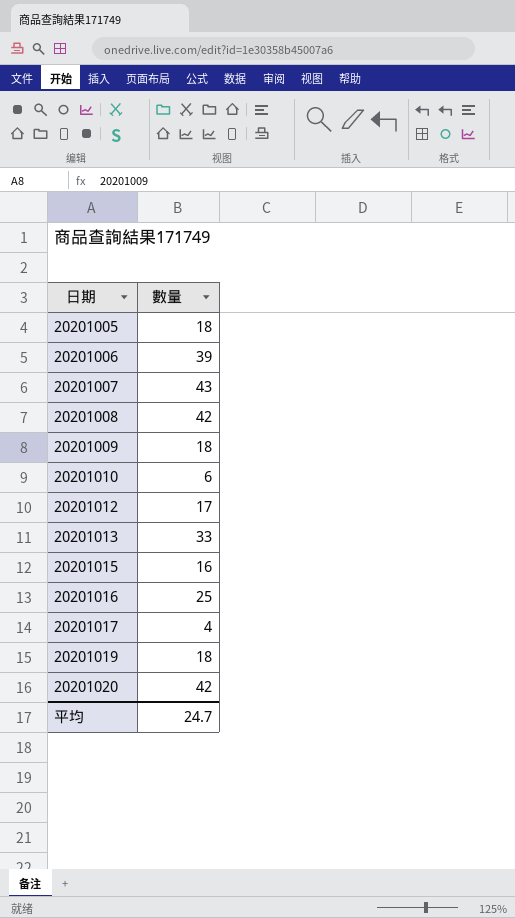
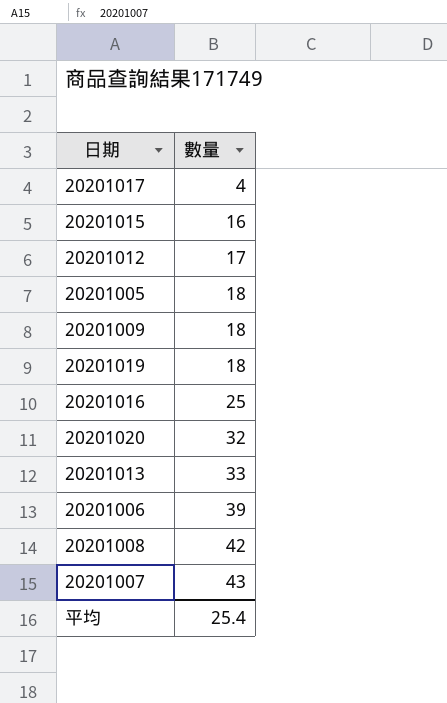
row order: 日期 ascending -> 數量 ascending
row 20201010: 6 -> none
20201020 | 數量: 42 -> 32
平均 | 數量: 24.7 -> 25.4

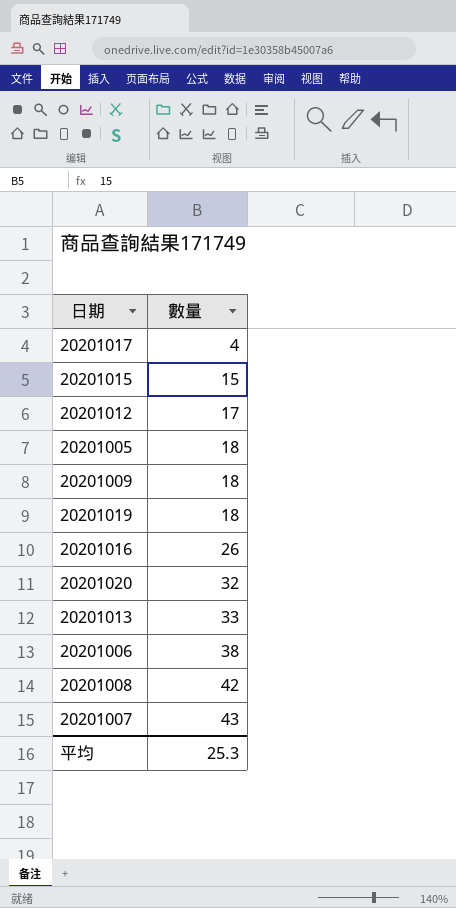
20201015 | 數量: 16 -> 15
20201016 | 數量: 25 -> 26
20201006 | 數量: 39 -> 38
平均 | 數量: 25.4 -> 25.3

